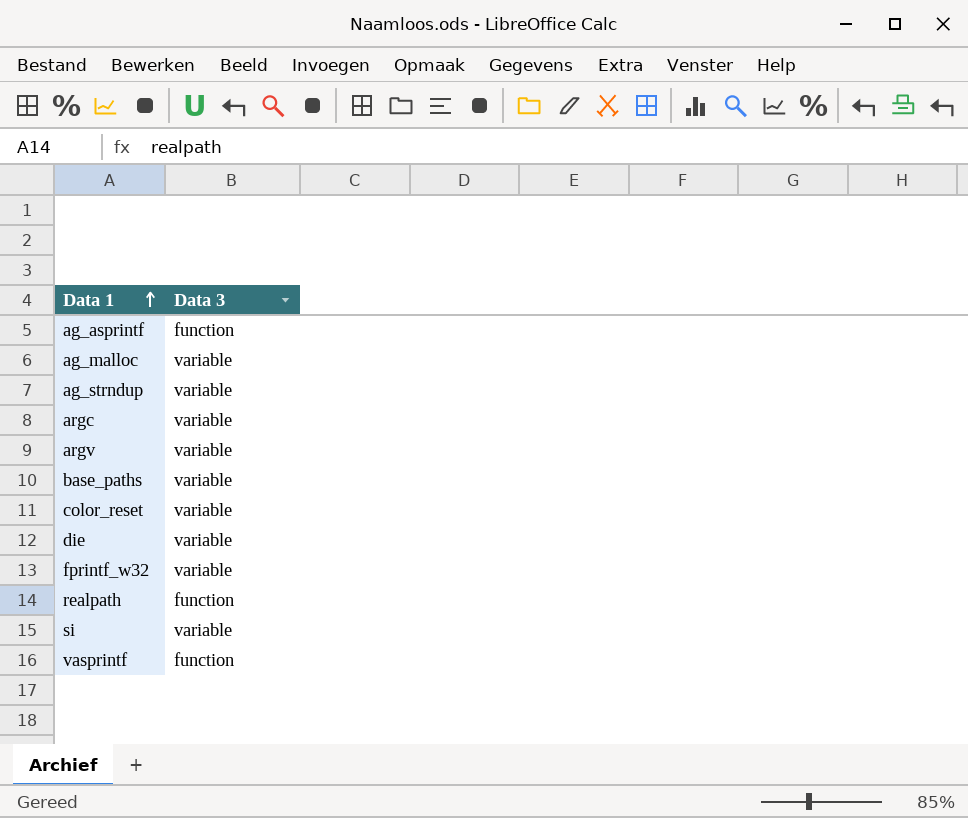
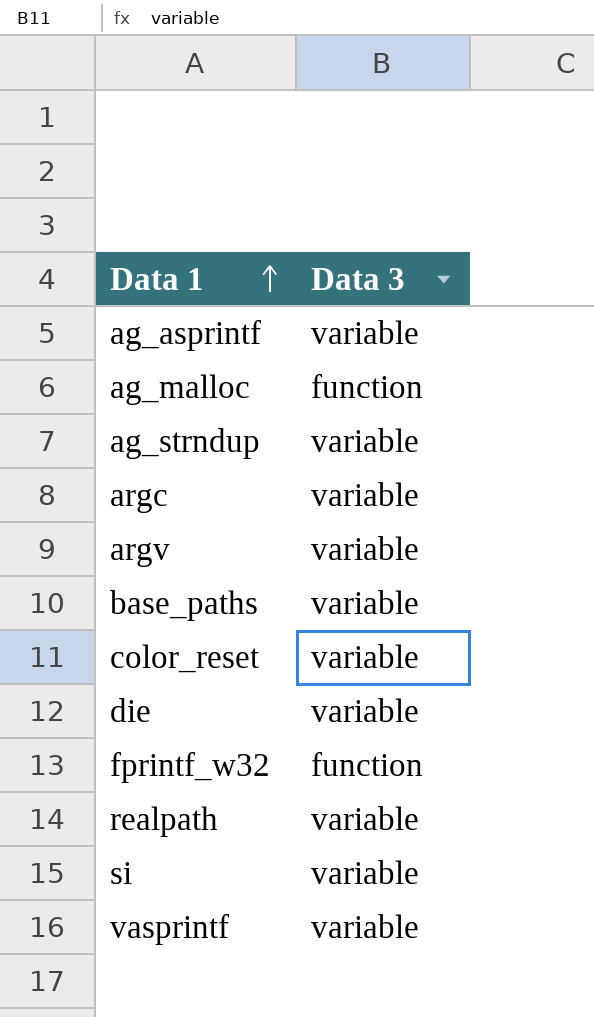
ag_asprintf | Data 3: function -> variable
ag_malloc | Data 3: variable -> function
fprintf_w32 | Data 3: variable -> function
realpath | Data 3: function -> variable
vasprintf | Data 3: function -> variable

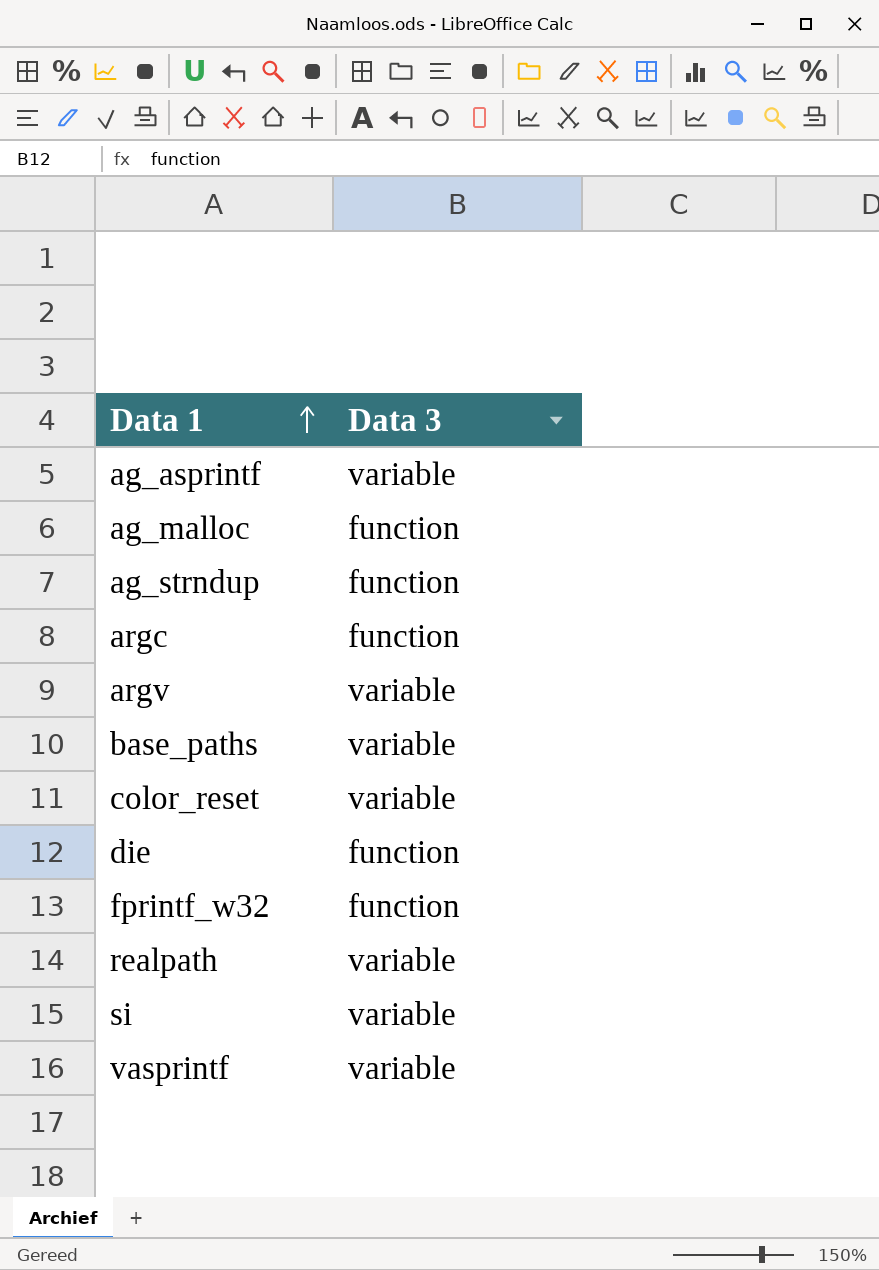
ag_strndup | Data 3: variable -> function
argc | Data 3: variable -> function
die | Data 3: variable -> function

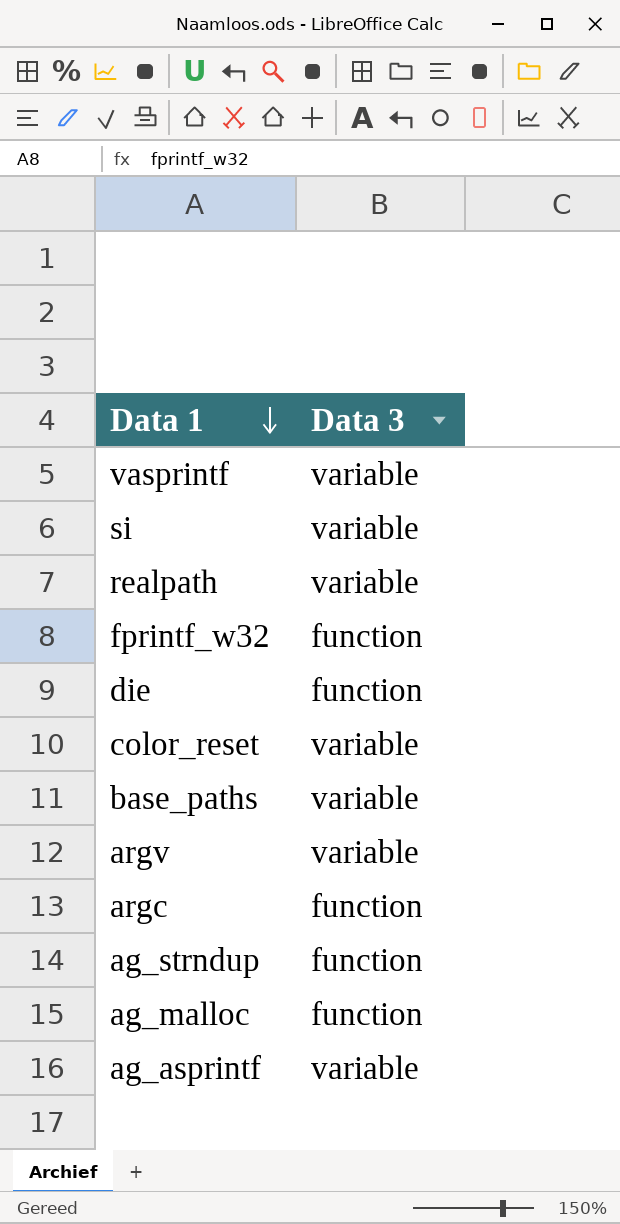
row order: Data 1 ascending -> Data 1 descending

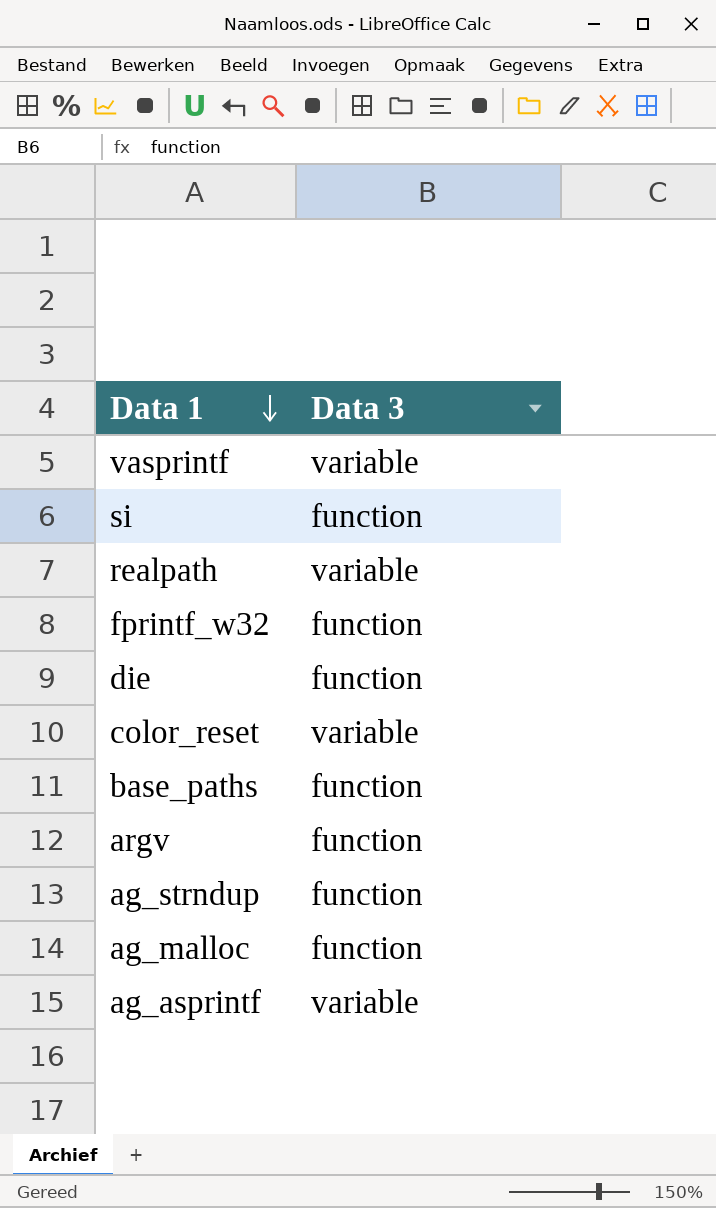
row argc: function -> none
si | Data 3: variable -> function
base_paths | Data 3: variable -> function
argv | Data 3: variable -> function

